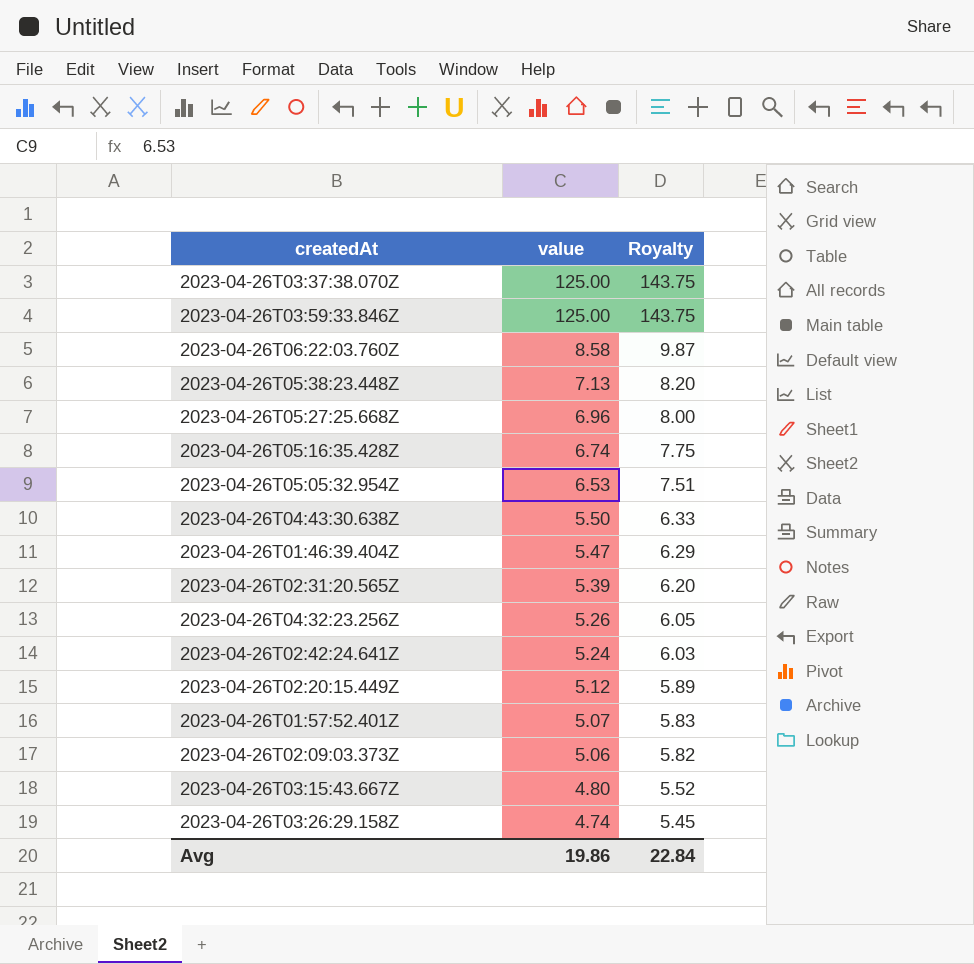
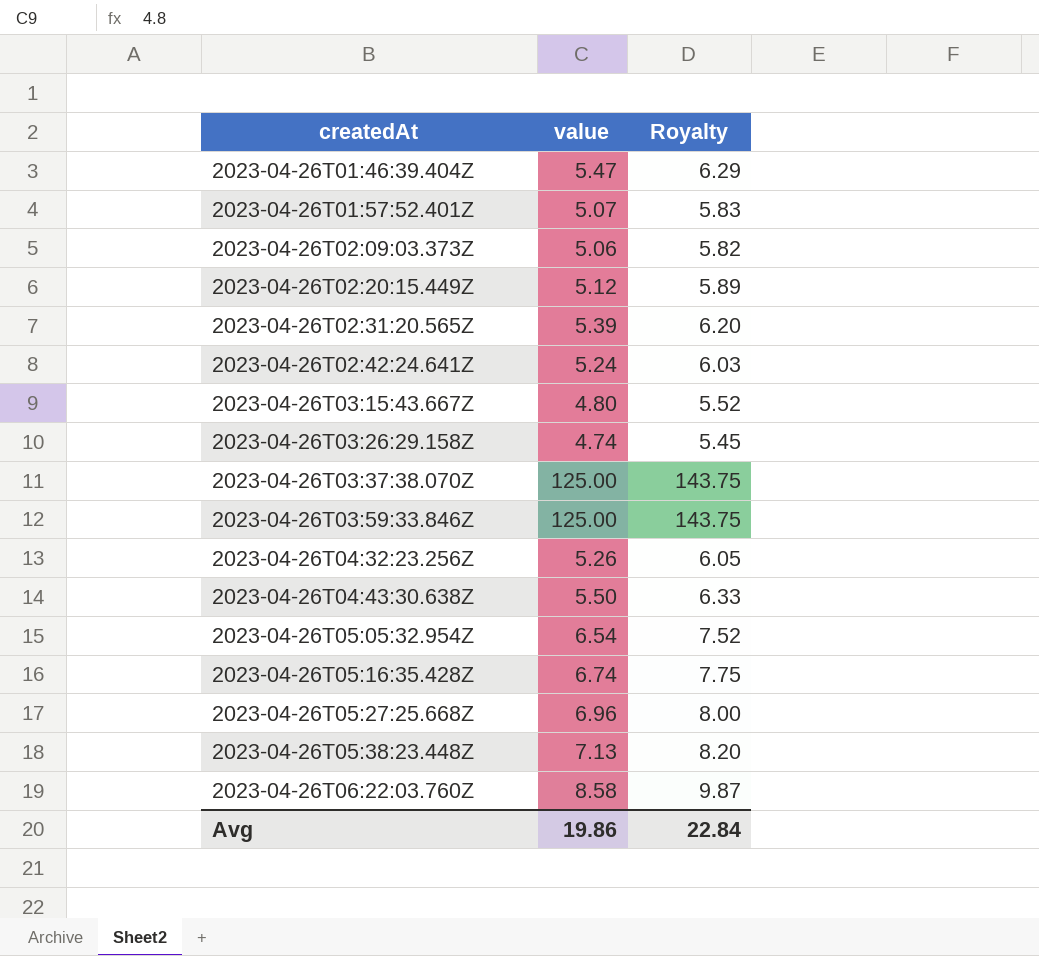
row order: value descending -> createdAt ascending
2023-04-26T05:05:32.954Z | value: 6.53 -> 6.54
2023-04-26T05:05:32.954Z | Royalty: 7.51 -> 7.52

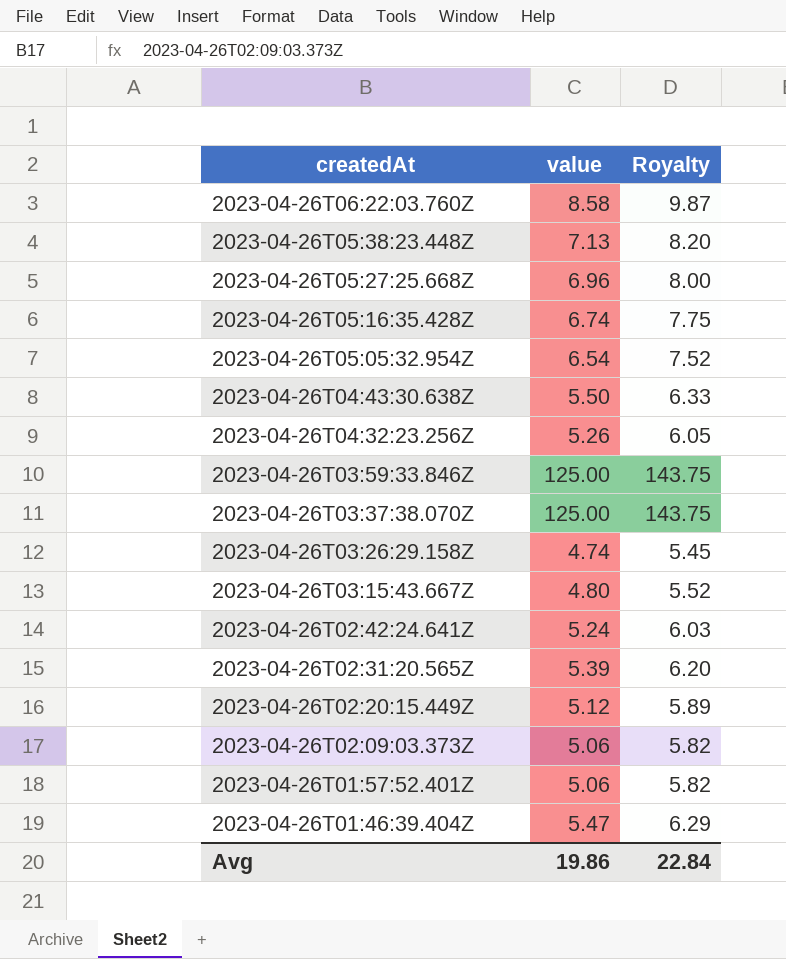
row order: createdAt ascending -> createdAt descending
2023-04-26T01:57:52.401Z | value: 5.07 -> 5.06
2023-04-26T01:57:52.401Z | Royalty: 5.83 -> 5.82

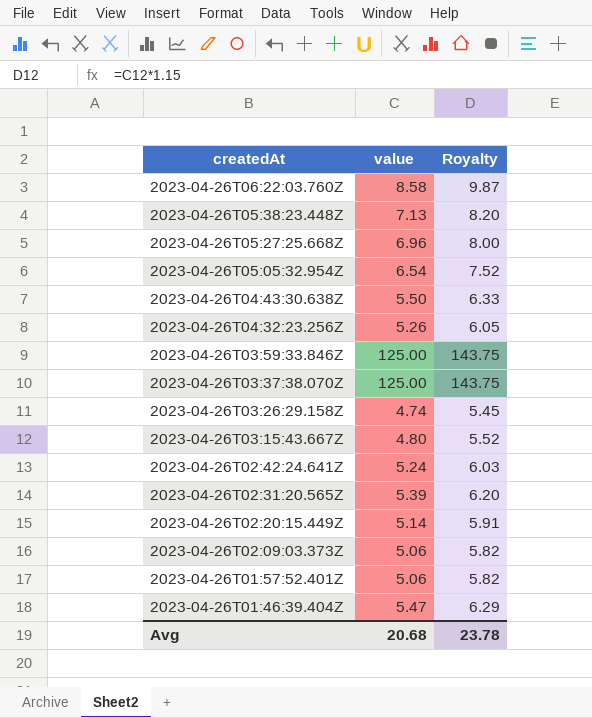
row 2023-04-26T05:16:35.428Z: 6.74 | 7.75 -> none
2023-04-26T02:20:15.449Z | value: 5.12 -> 5.14
2023-04-26T02:20:15.449Z | Royalty: 5.89 -> 5.91
Avg | value: 19.86 -> 20.68
Avg | Royalty: 22.84 -> 23.78

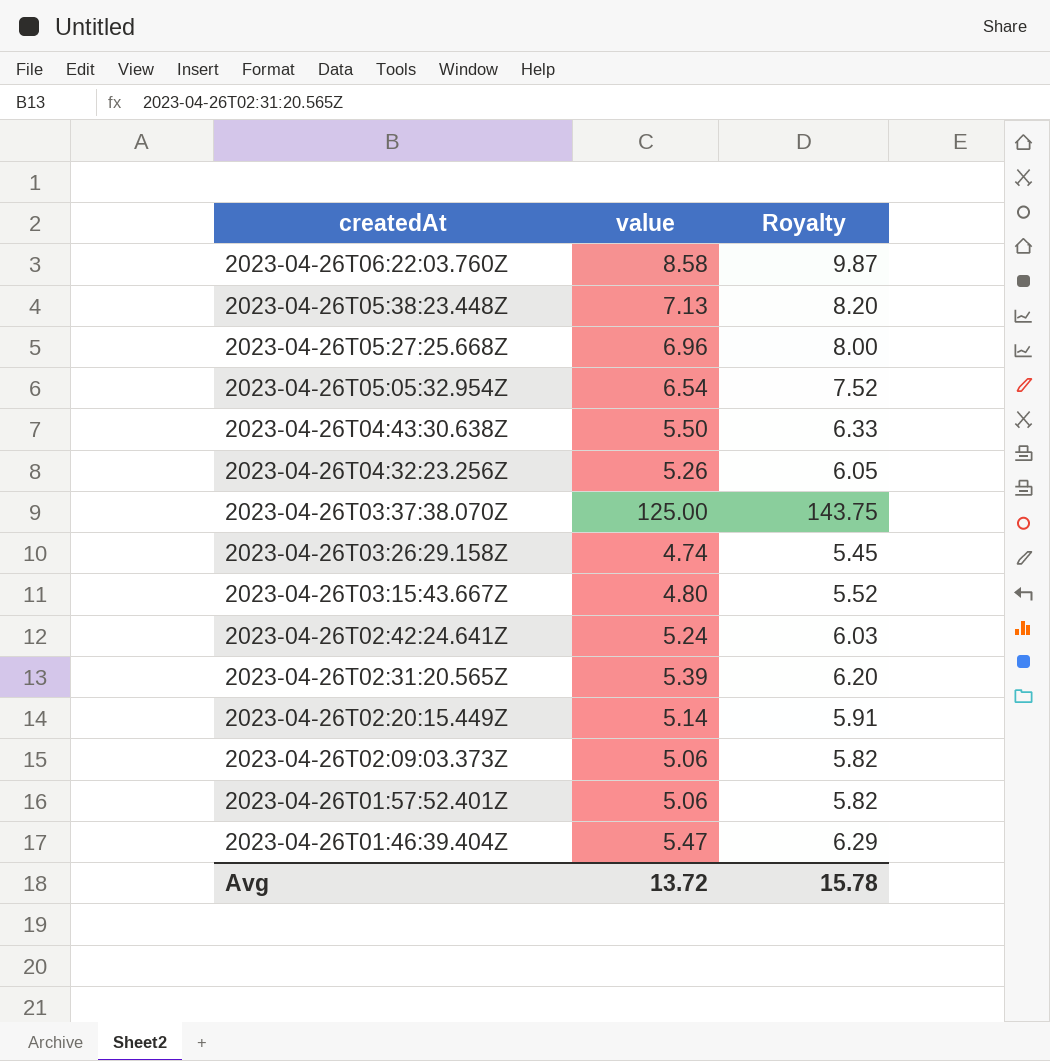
row 2023-04-26T03:59:33.846Z: 125.00 | 143.75 -> none
Avg | value: 20.68 -> 13.72
Avg | Royalty: 23.78 -> 15.78

